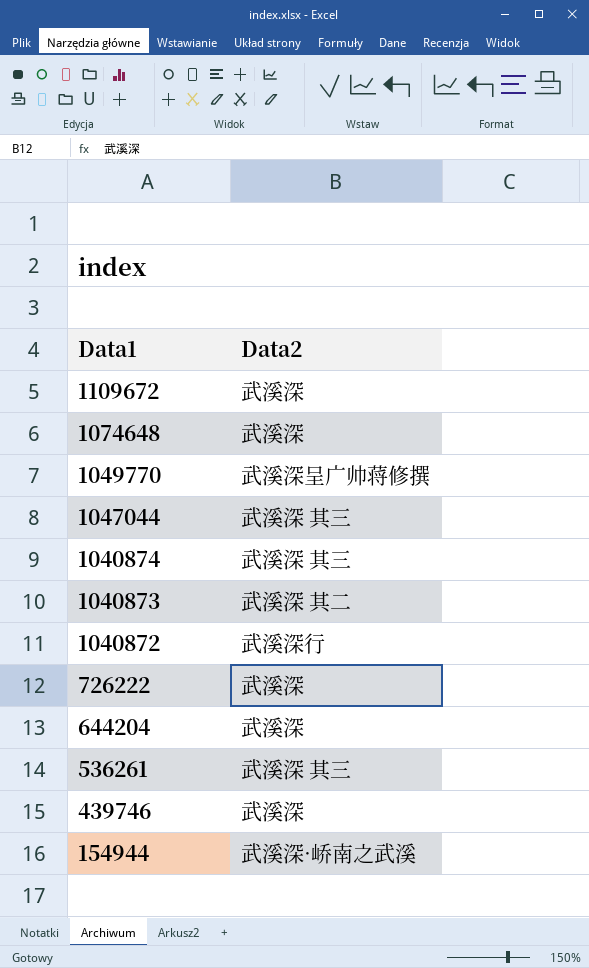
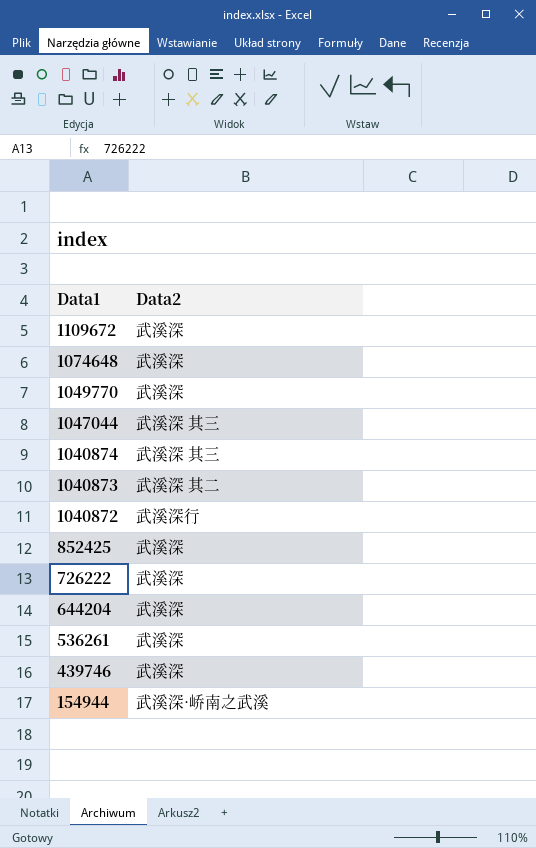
1049770 | Data2: 武溪深呈广帅蒋修撰 -> 武溪深
row 852425: none -> 武溪深
536261 | Data2: 武溪深 其三 -> 武溪深

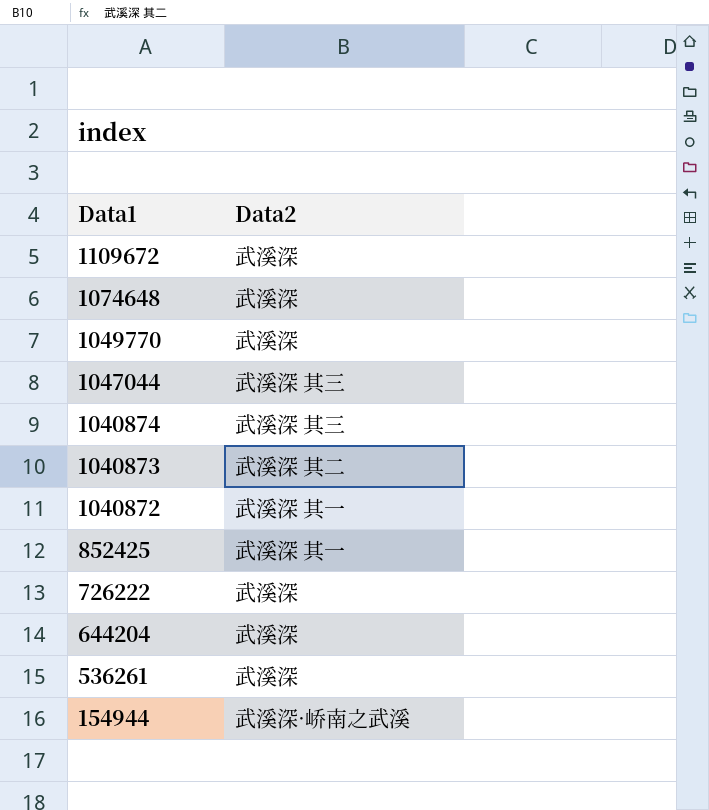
row 439746: 武溪深 -> none
1040872 | Data2: 武溪深行 -> 武溪深 其一
852425 | Data2: 武溪深 -> 武溪深 其一

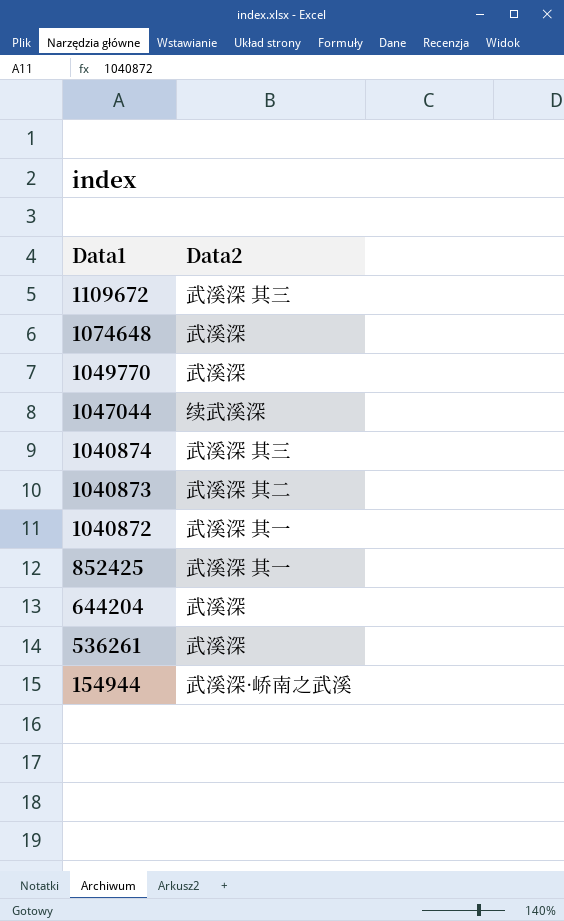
row 726222: 武溪深 -> none
1109672 | Data2: 武溪深 -> 武溪深 其三
1047044 | Data2: 武溪深 其三 -> 续武溪深

